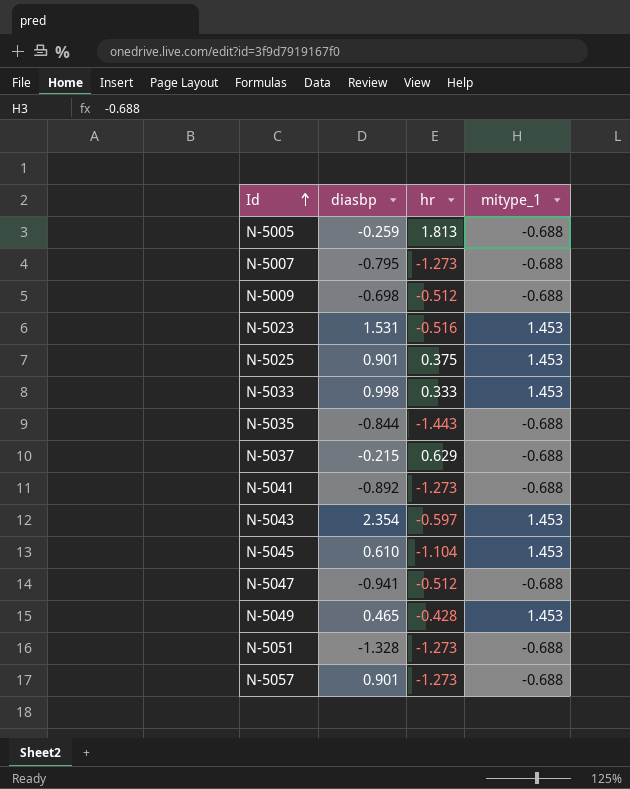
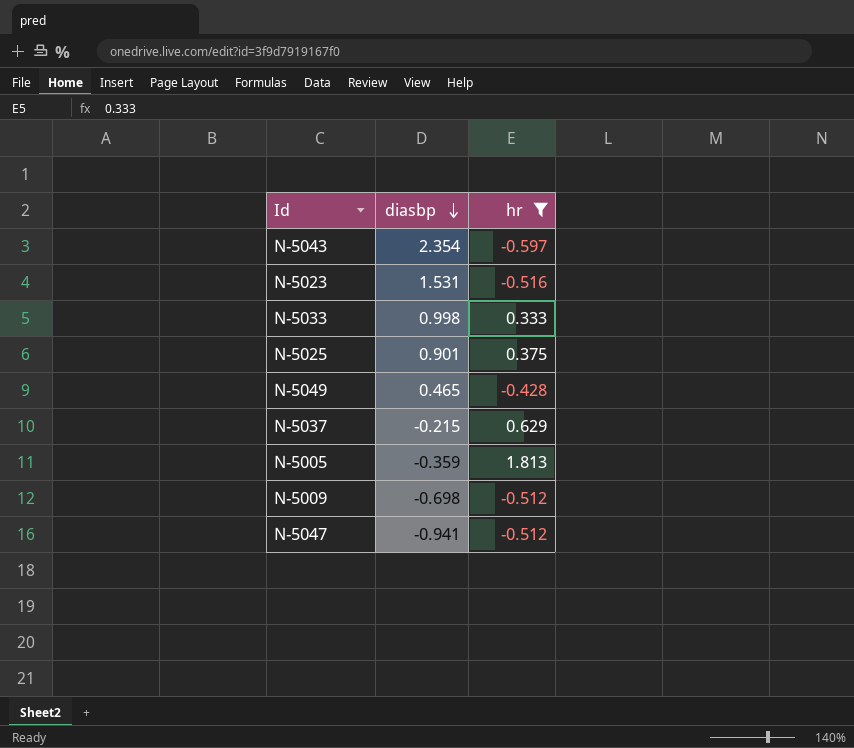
filter: none -> hr >= -0.597
row order: Id ascending -> diasbp descending
column mitype_1 | position: 4 -> none
N-5005 | diasbp: -0.259 -> -0.359

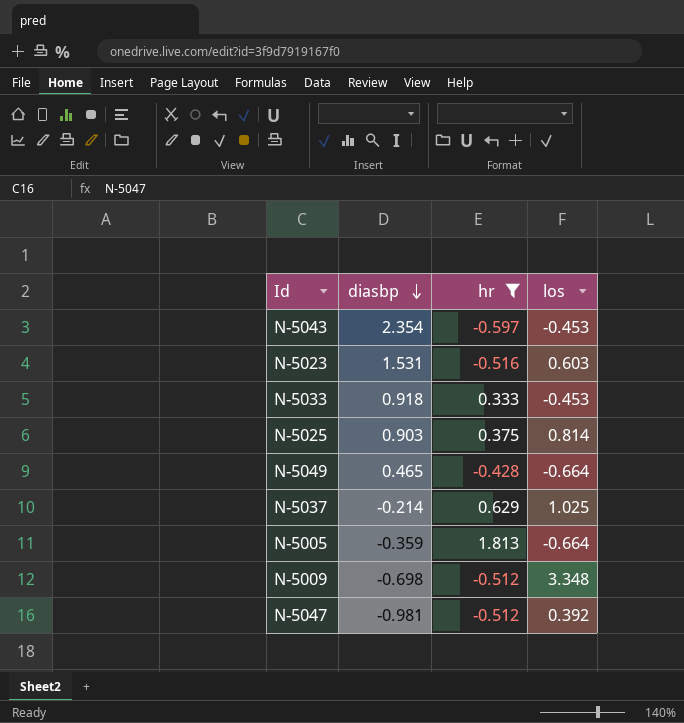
column los | position: none -> 4
N-5033 | diasbp: 0.998 -> 0.918
N-5025 | diasbp: 0.901 -> 0.903
N-5037 | diasbp: -0.215 -> -0.214
N-5047 | diasbp: -0.941 -> -0.981

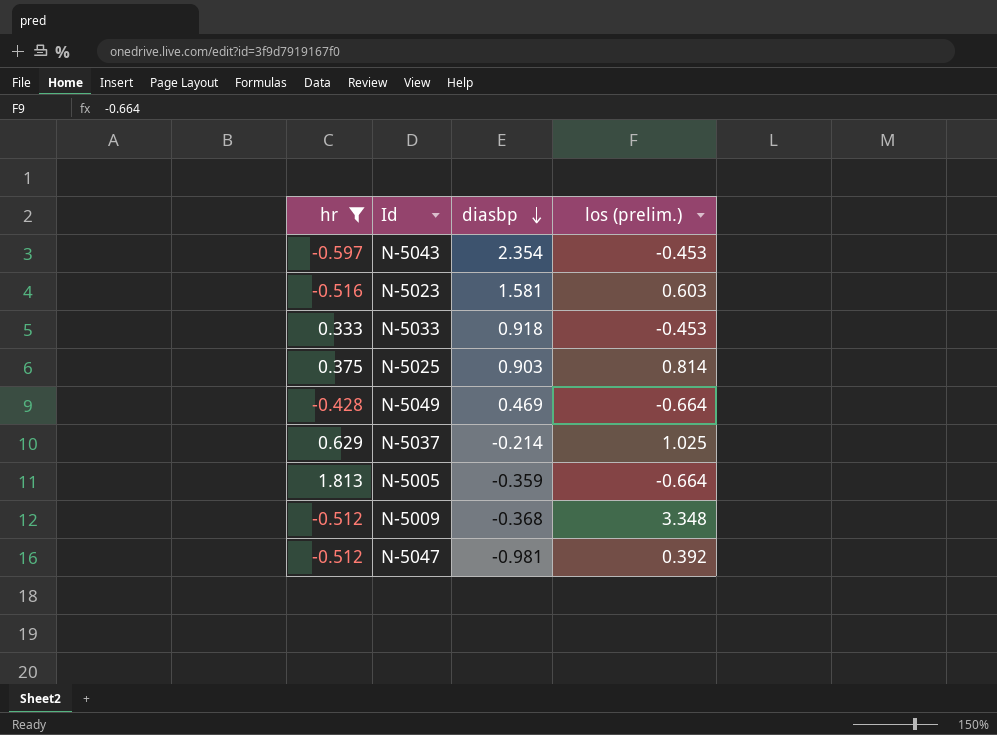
column hr | position: 3 -> 1
column name: los -> los (prelim.)
N-5023 | diasbp: 1.531 -> 1.581
N-5049 | diasbp: 0.465 -> 0.469
N-5009 | diasbp: -0.698 -> -0.368

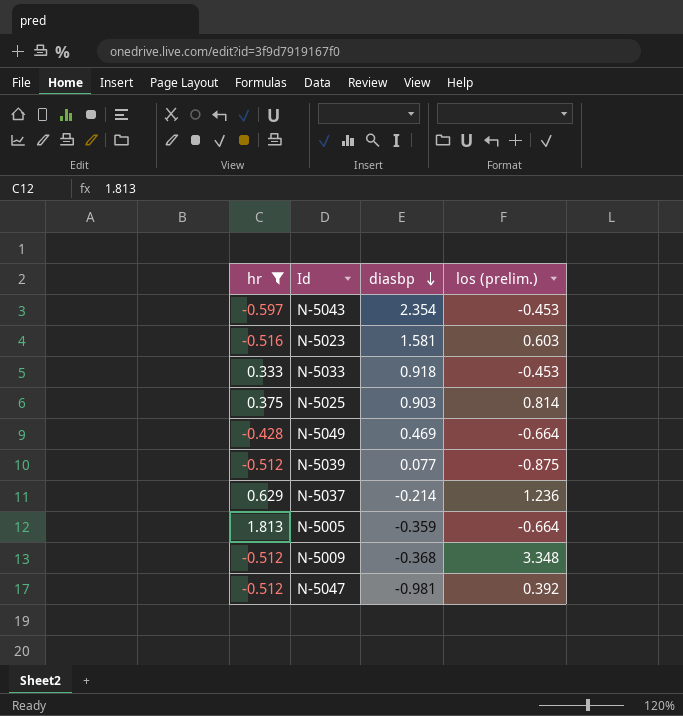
row N-5039: none -> -0.512 | 0.077 | -0.875
N-5037 | los (prelim.): 1.025 -> 1.236

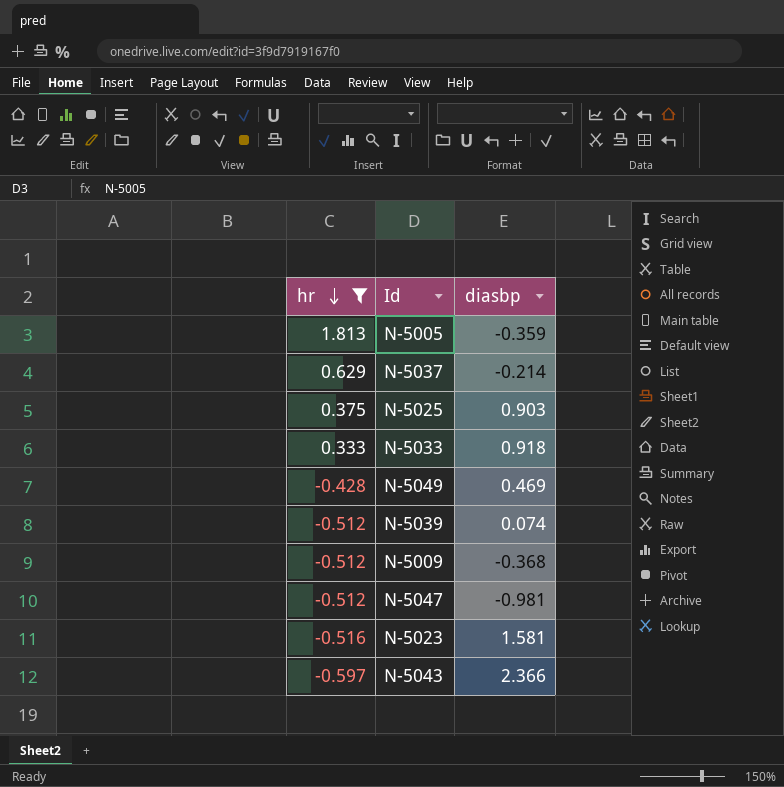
row order: diasbp descending -> hr descending
column los (prelim.) | position: 4 -> none
N-5039 | diasbp: 0.077 -> 0.074
N-5043 | diasbp: 2.354 -> 2.366

